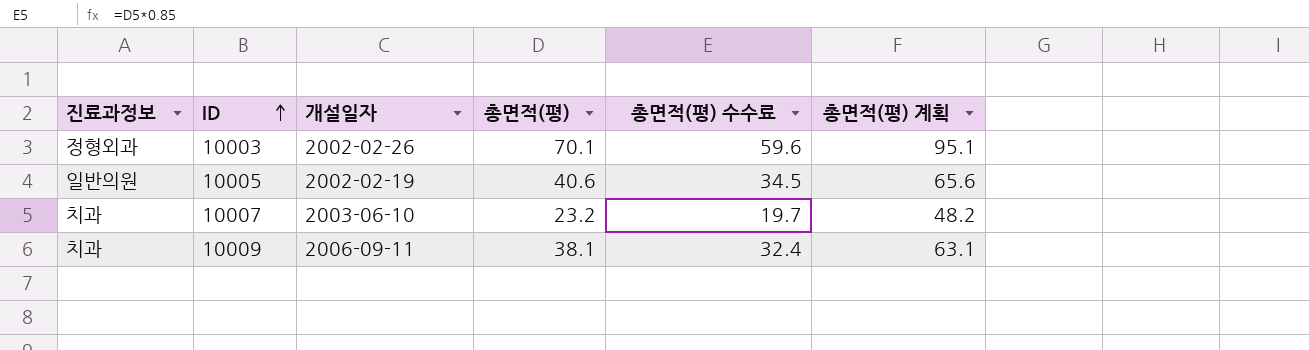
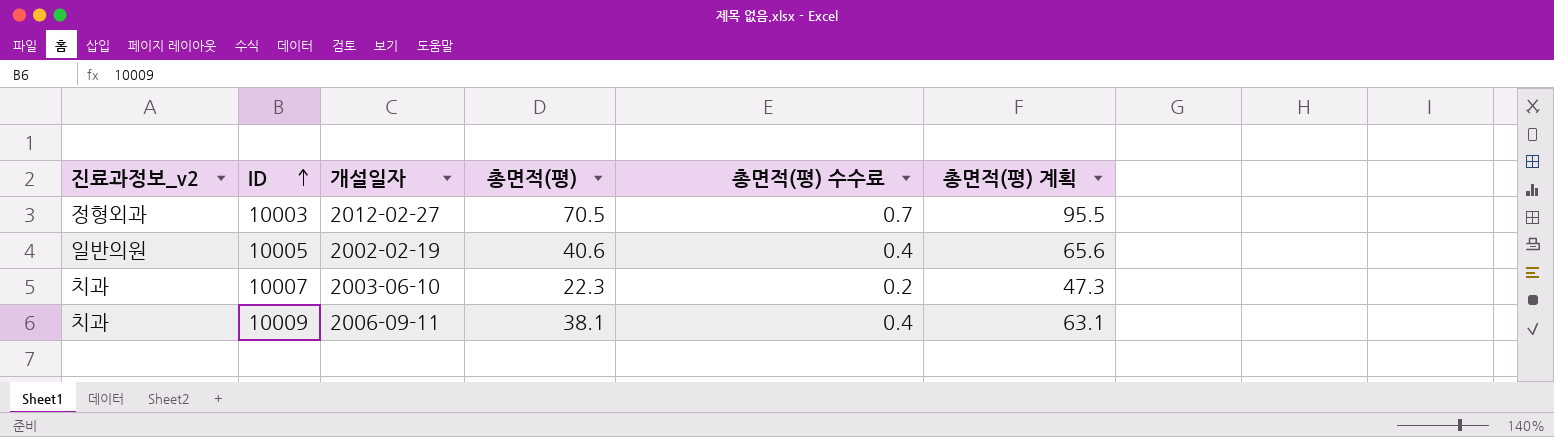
column name: 진료과정보 -> 진료과정보_v2
column 총면적(평) 수수료 | formula: [총면적(평)] * 0.85 -> [총면적(평)] * 0.01
10003 | 개설일자: 2002-02-26 -> 2012-02-27
10003 | 총면적(평): 70.1 -> 70.5
10003 | 총면적(평) 계획: 95.1 -> 95.5
10007 | 총면적(평): 23.2 -> 22.3
10007 | 총면적(평) 계획: 48.2 -> 47.3

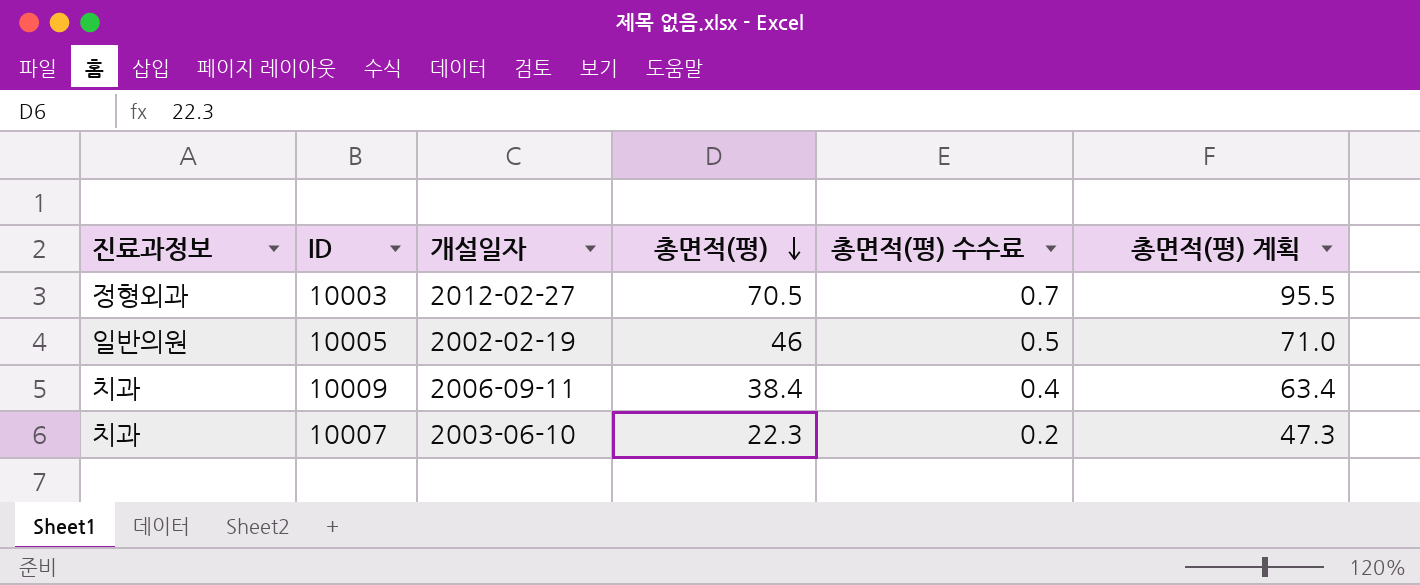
row order: ID ascending -> 총면적(평) descending
column name: 진료과정보_v2 -> 진료과정보
10005 | 총면적(평): 40.6 -> 46
10005 | 총면적(평) 수수료: 0.4 -> 0.5
10005 | 총면적(평) 계획: 65.6 -> 71.0
10009 | 총면적(평): 38.1 -> 38.4
10009 | 총면적(평) 계획: 63.1 -> 63.4

